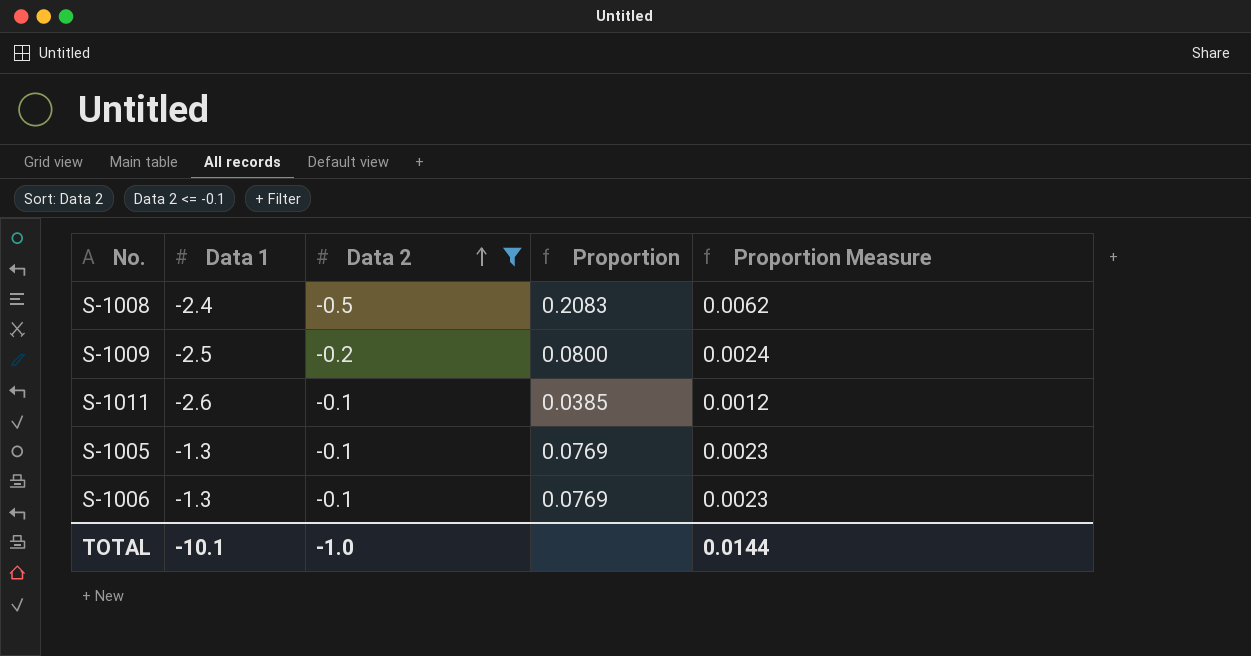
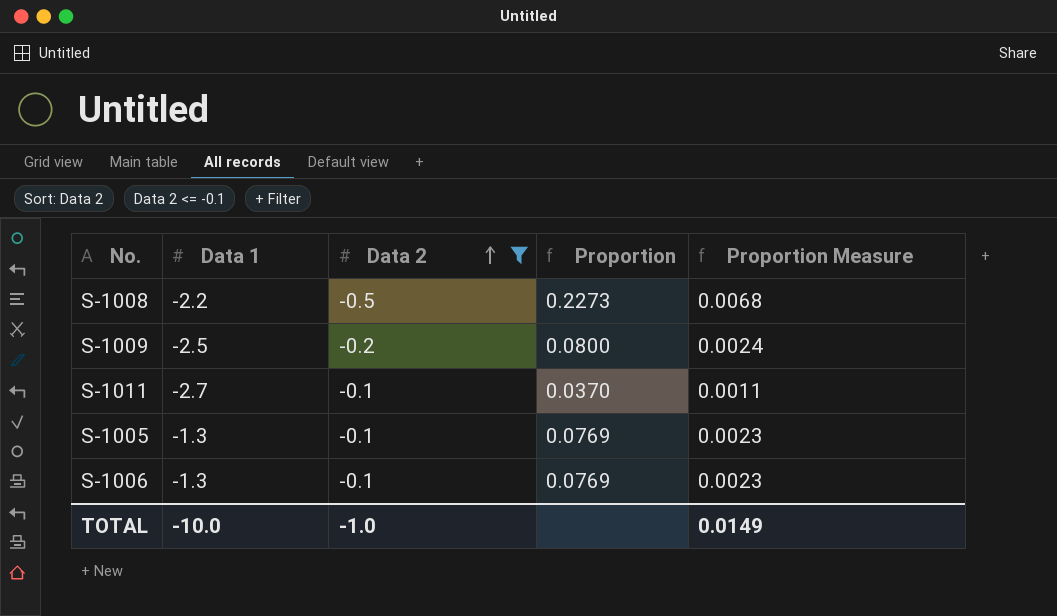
S-1008 | Data 1: -2.4 -> -2.2
S-1008 | Proportion: 0.2083 -> 0.2273
S-1008 | Proportion Measure: 0.0062 -> 0.0068
S-1011 | Data 1: -2.6 -> -2.7
S-1011 | Proportion: 0.0385 -> 0.0370
S-1011 | Proportion Measure: 0.0012 -> 0.0011
TOTAL | Data 1: -10.1 -> -10.0
TOTAL | Proportion Measure: 0.0144 -> 0.0149

